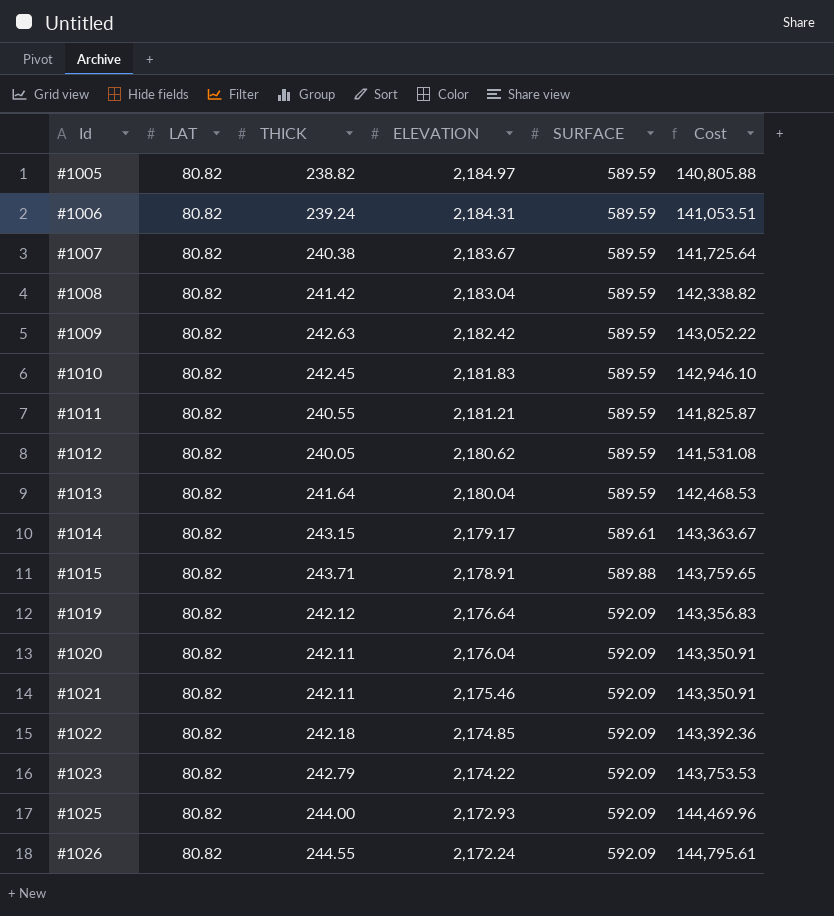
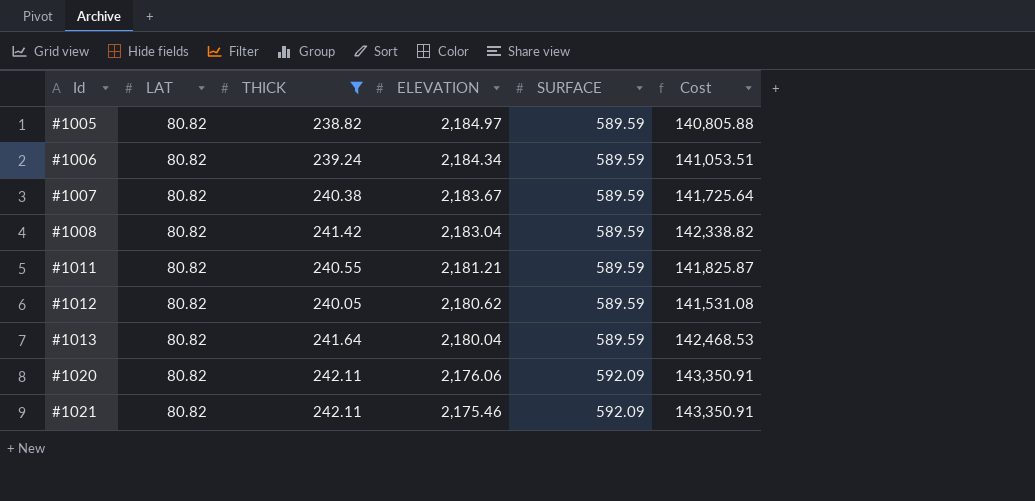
filter: none -> THICK <= 242.11
#1006 | ELEVATION: 2,184.31 -> 2,184.34
#1020 | ELEVATION: 2,176.04 -> 2,176.06

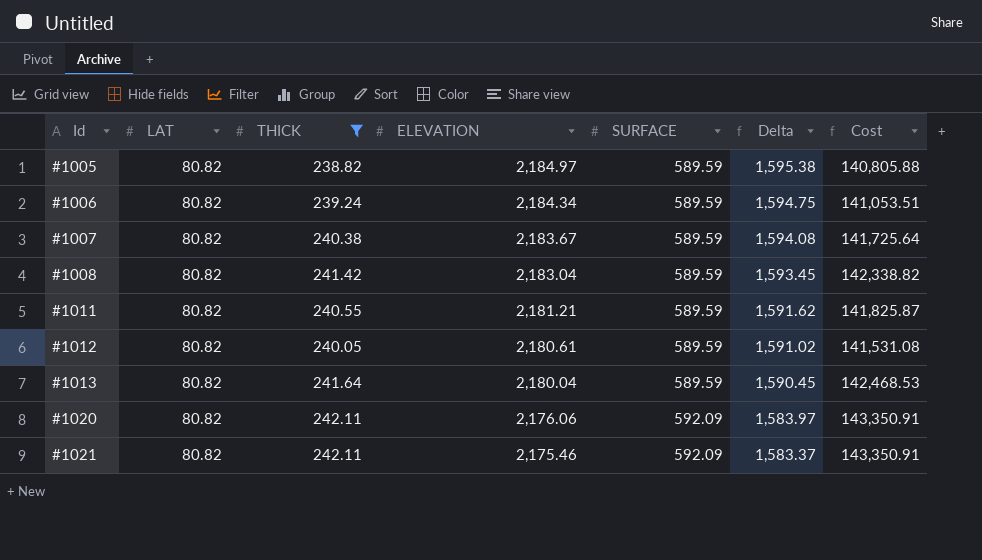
column Delta | formula: none -> [ELEVATION] - [SURFACE]
#1012 | ELEVATION: 2,180.62 -> 2,180.61

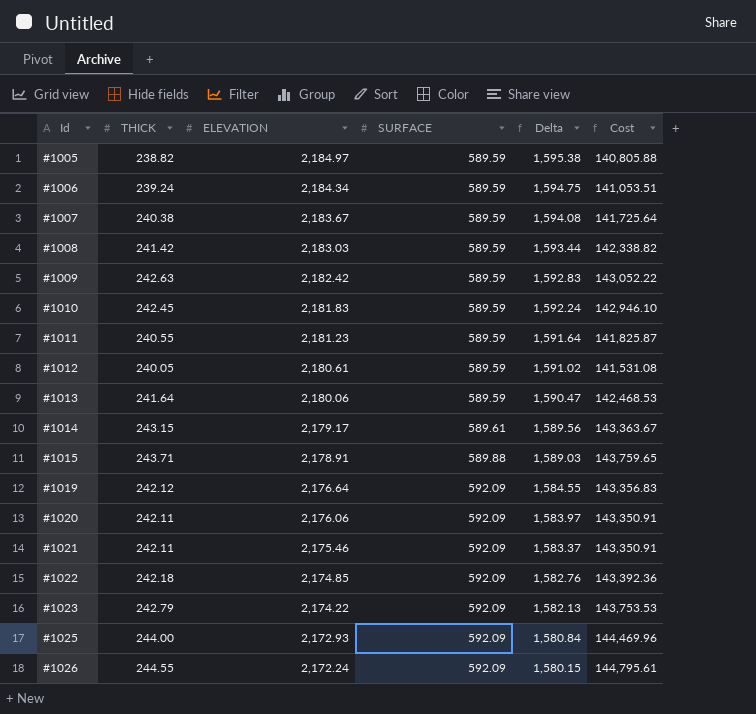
filter: THICK <= 242.11 -> none
column LAT | position: 2 -> none
#1008 | ELEVATION: 2,183.04 -> 2,183.03
#1008 | Delta: 1,593.45 -> 1,593.44
#1011 | ELEVATION: 2,181.21 -> 2,181.23
#1011 | Delta: 1,591.62 -> 1,591.64
#1013 | ELEVATION: 2,180.04 -> 2,180.06
#1013 | Delta: 1,590.45 -> 1,590.47

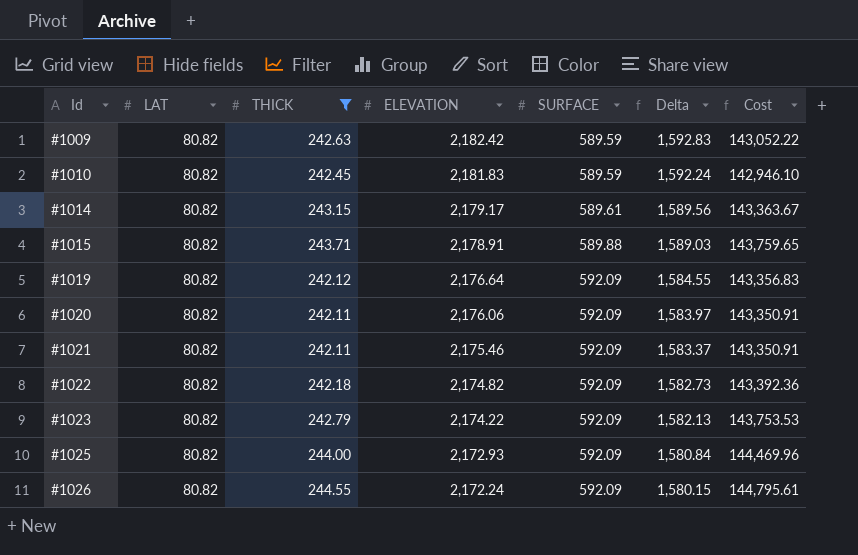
filter: none -> THICK >= 242.11
column LAT | position: none -> 2
#1022 | ELEVATION: 2,174.85 -> 2,174.82
#1022 | Delta: 1,582.76 -> 1,582.73

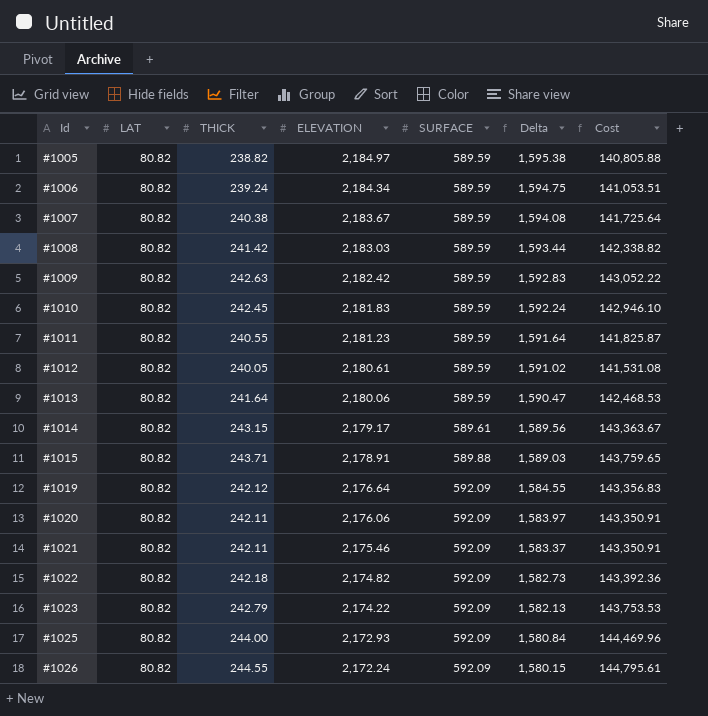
filter: THICK >= 242.11 -> none

